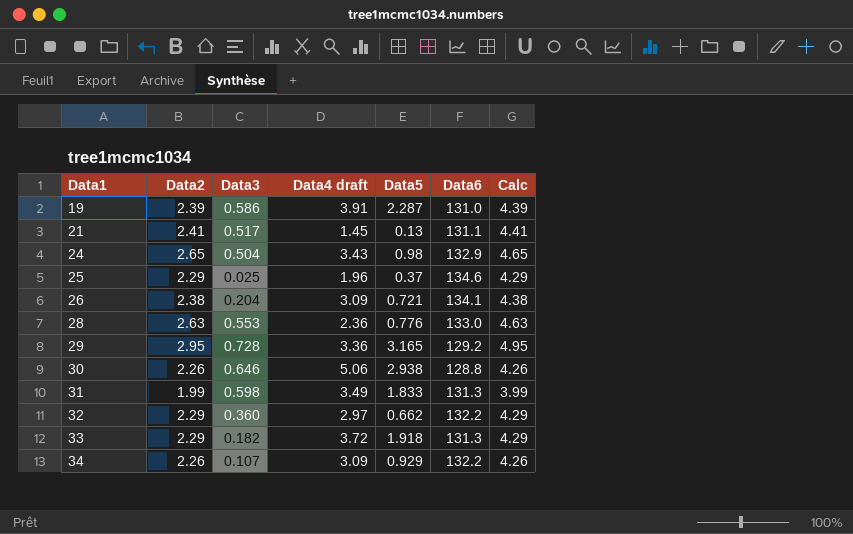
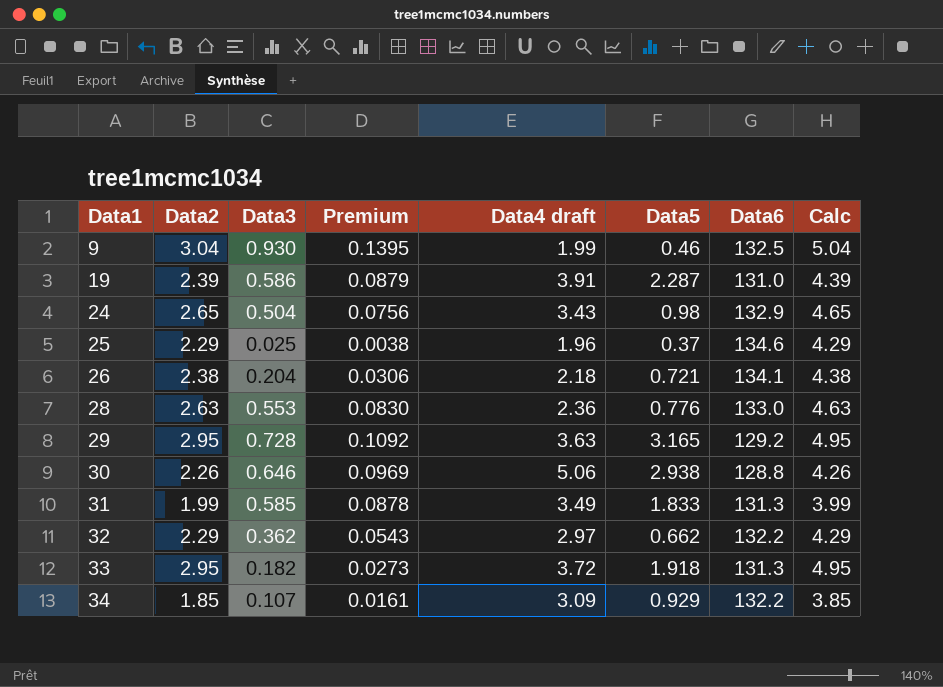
column Premium | formula: none -> [Data3] * 0.15
row 21: 2.41 | 0.517 | 1.45 | 0.13 | 131.1 | 4.41 -> none
row 9: none -> 3.04 | 0.930 | 0.1395 | 1.99 | 0.46 | 132.5 | 5.04
26 | Data4 draft: 3.09 -> 2.18
29 | Data4 draft: 3.36 -> 3.63
31 | Data3: 0.598 -> 0.585
32 | Data3: 0.360 -> 0.362
33 | Data2: 2.29 -> 2.95
33 | Calc: 4.29 -> 4.95
34 | Data2: 2.26 -> 1.85
34 | Calc: 4.26 -> 3.85

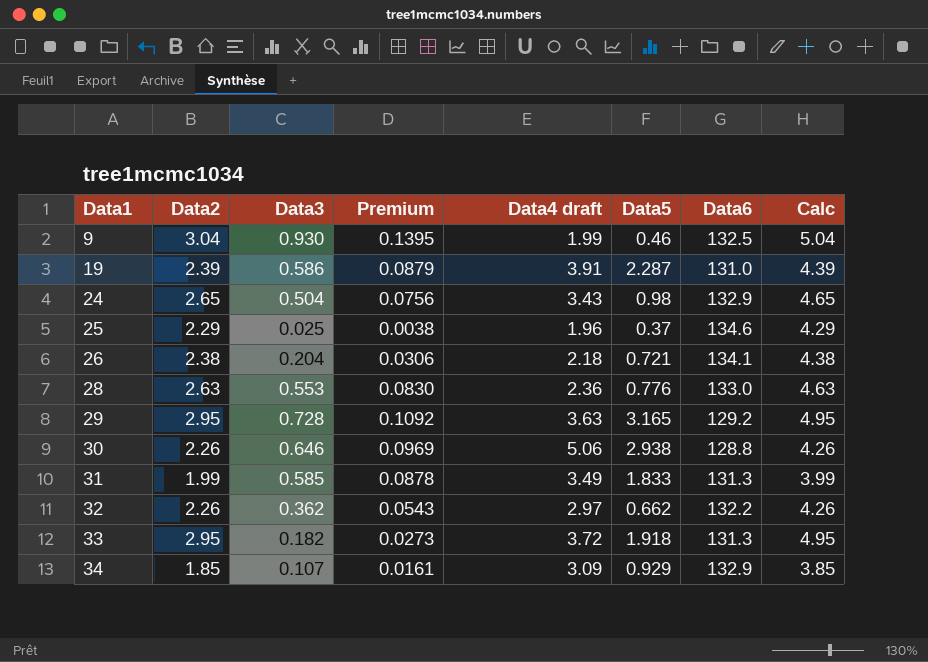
32 | Data2: 2.29 -> 2.26
32 | Calc: 4.29 -> 4.26
34 | Data6: 132.2 -> 132.9

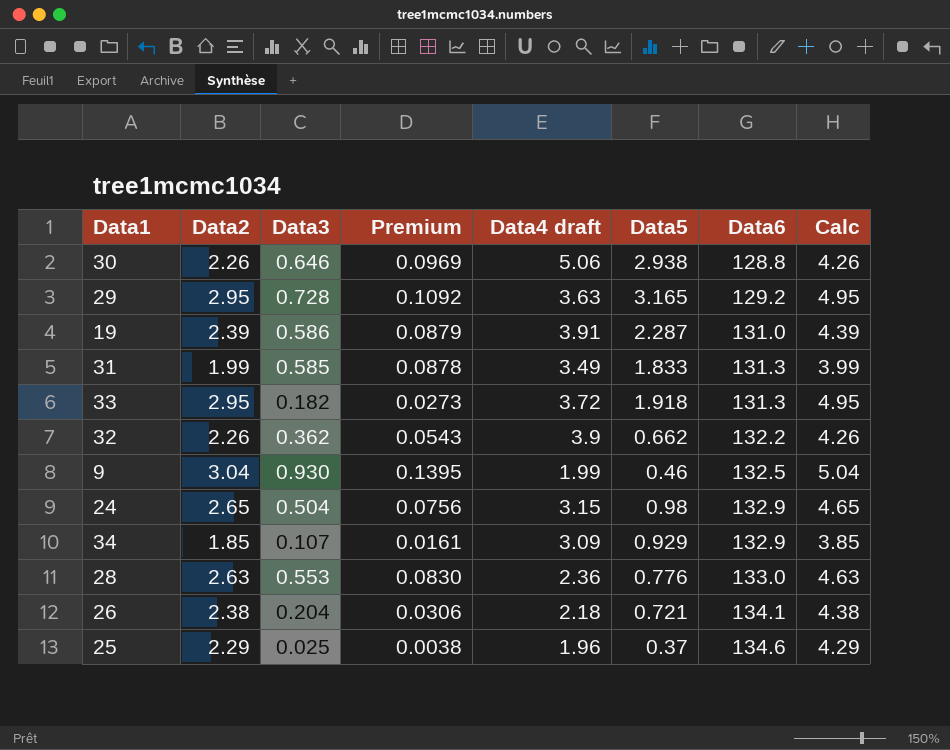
row order: Data1 ascending -> Data6 ascending
32 | Data4 draft: 2.97 -> 3.9
24 | Data4 draft: 3.43 -> 3.15

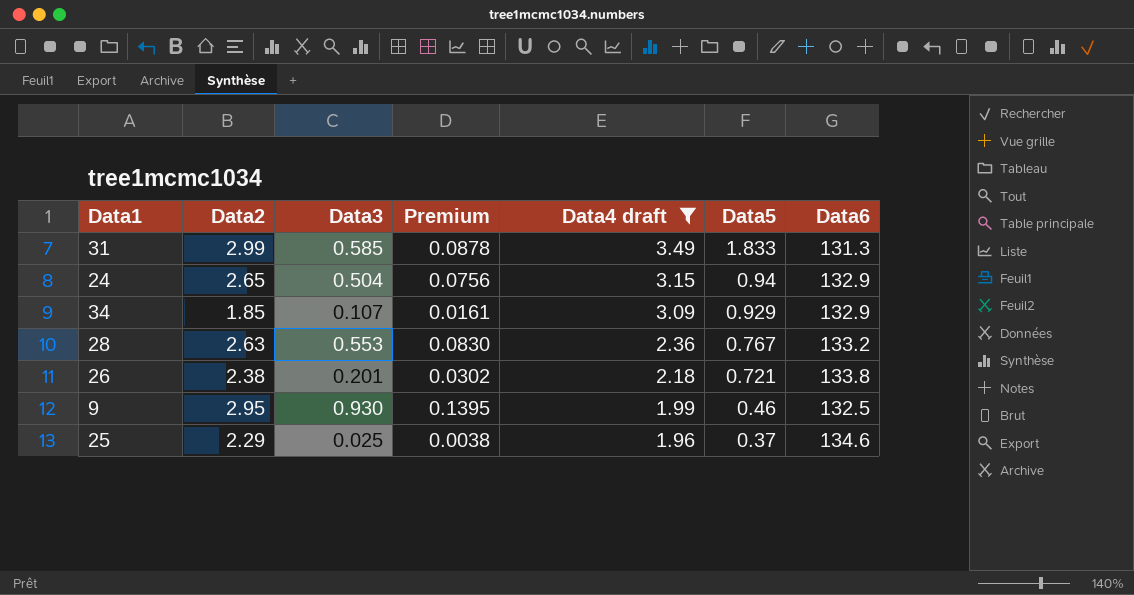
filter: none -> Data4 draft <= 3.49
row order: Data6 ascending -> Data4 draft descending
column Calc | formula: [Data2] + 2 -> none
31 | Data2: 1.99 -> 2.99
24 | Data5: 0.98 -> 0.94
28 | Data5: 0.776 -> 0.767
28 | Data6: 133.0 -> 133.2
26 | Data3: 0.204 -> 0.201
26 | Premium: 0.0306 -> 0.0302
26 | Data6: 134.1 -> 133.8
9 | Data2: 3.04 -> 2.95

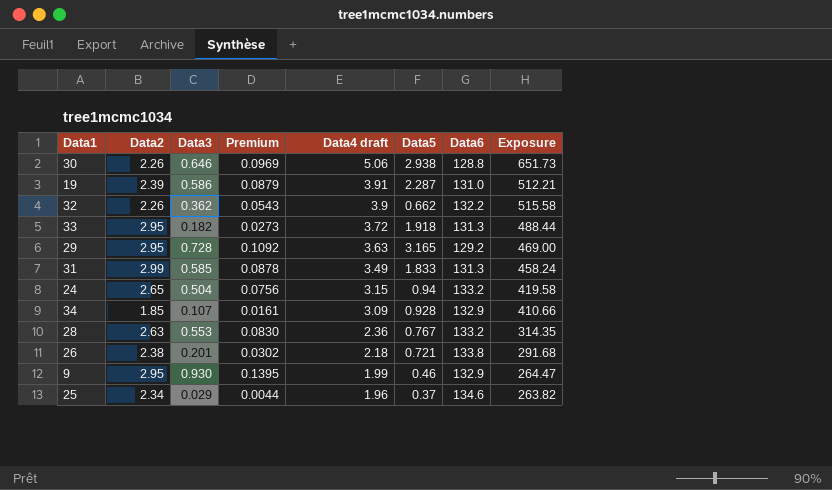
filter: Data4 draft <= 3.49 -> none
column Exposure | formula: none -> [Data4 draft] * [Data6]
24 | Data6: 132.9 -> 133.2
34 | Data5: 0.929 -> 0.928
9 | Data6: 132.5 -> 132.9
25 | Data2: 2.29 -> 2.34
25 | Data3: 0.025 -> 0.029
25 | Premium: 0.0038 -> 0.0044

